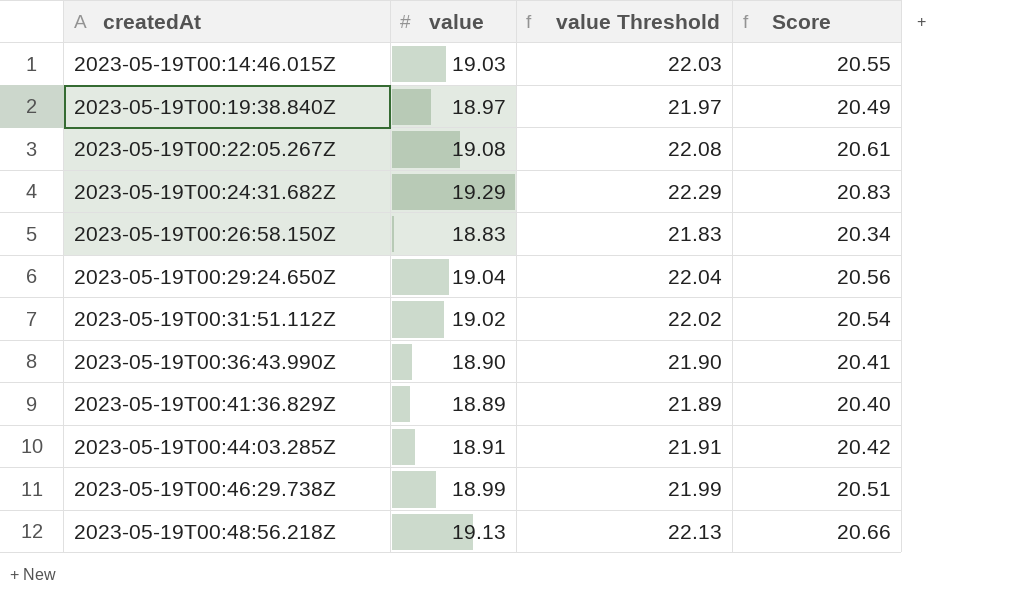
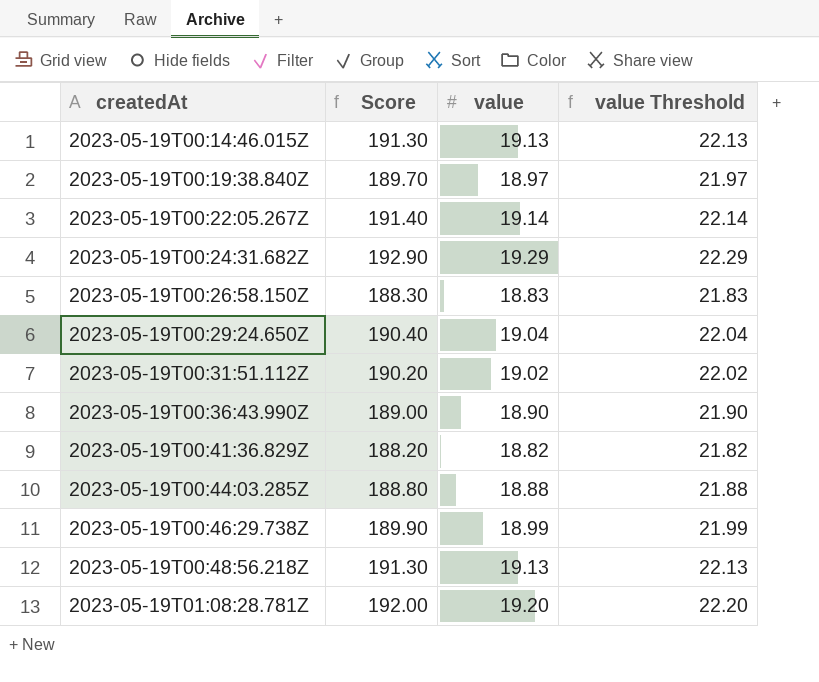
column Score | formula: [value] * 1.08 -> [value] * 10
column Score | position: 4 -> 2
2023-05-19T00:14:46.015Z | value: 19.03 -> 19.13
2023-05-19T00:14:46.015Z | value Threshold: 22.03 -> 22.13
2023-05-19T00:22:05.267Z | value: 19.08 -> 19.14
2023-05-19T00:22:05.267Z | value Threshold: 22.08 -> 22.14
2023-05-19T00:41:36.829Z | value: 18.89 -> 18.82
2023-05-19T00:41:36.829Z | value Threshold: 21.89 -> 21.82
2023-05-19T00:44:03.285Z | value: 18.91 -> 18.88
2023-05-19T00:44:03.285Z | value Threshold: 21.91 -> 21.88
row 2023-05-19T01:08:28.781Z: none -> 192.00 | 19.20 | 22.20

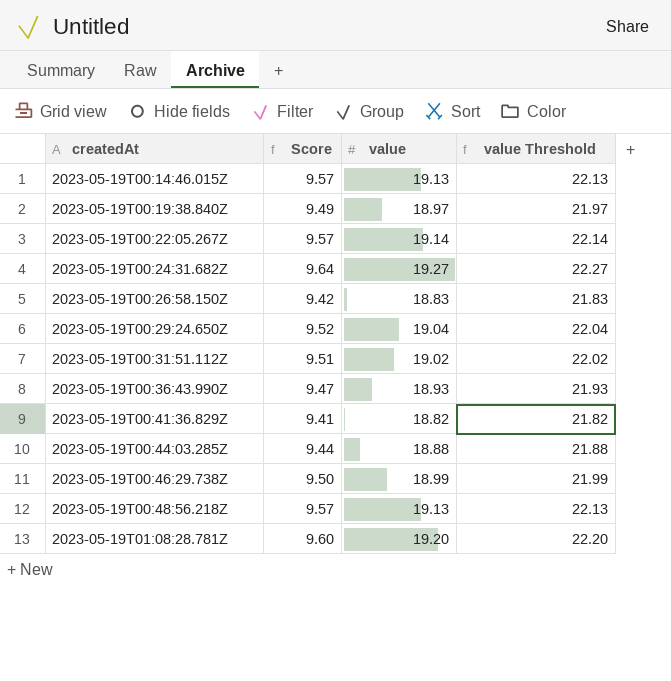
column Score | formula: [value] * 10 -> [value] * 0.5
2023-05-19T00:24:31.682Z | value: 19.29 -> 19.27
2023-05-19T00:24:31.682Z | value Threshold: 22.29 -> 22.27
2023-05-19T00:36:43.990Z | value: 18.90 -> 18.93
2023-05-19T00:36:43.990Z | value Threshold: 21.90 -> 21.93

